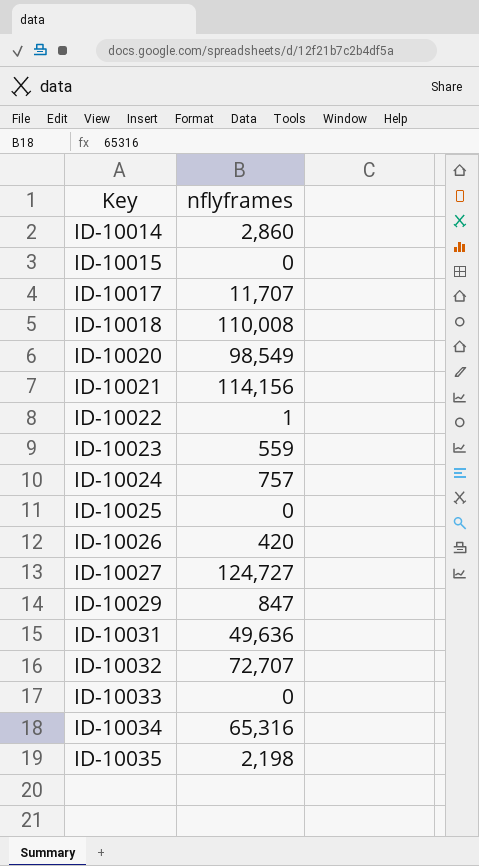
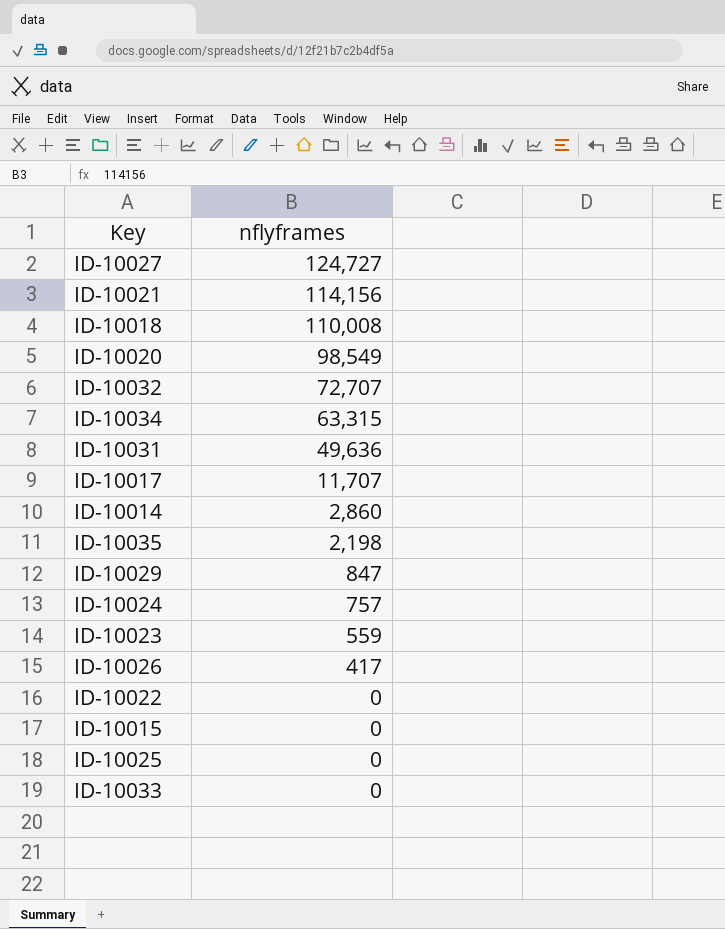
row order: Key ascending -> nflyframes descending
ID-10034 | nflyframes: 65,316 -> 63,315
ID-10026 | nflyframes: 420 -> 417
ID-10022 | nflyframes: 1 -> 0

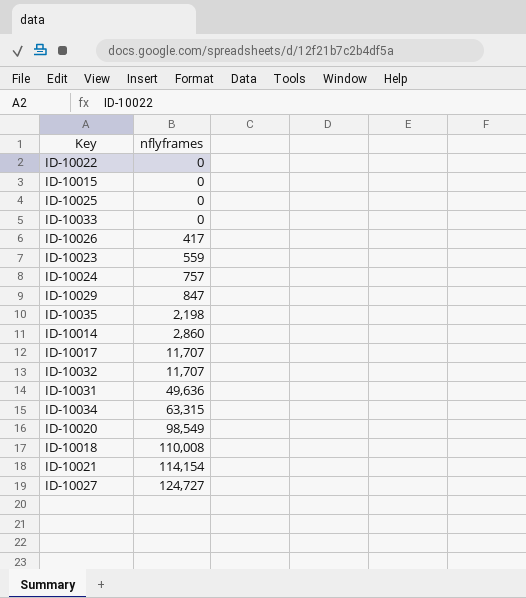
row order: nflyframes descending -> nflyframes ascending
ID-10032 | nflyframes: 72,707 -> 11,707
ID-10021 | nflyframes: 114,156 -> 114,154

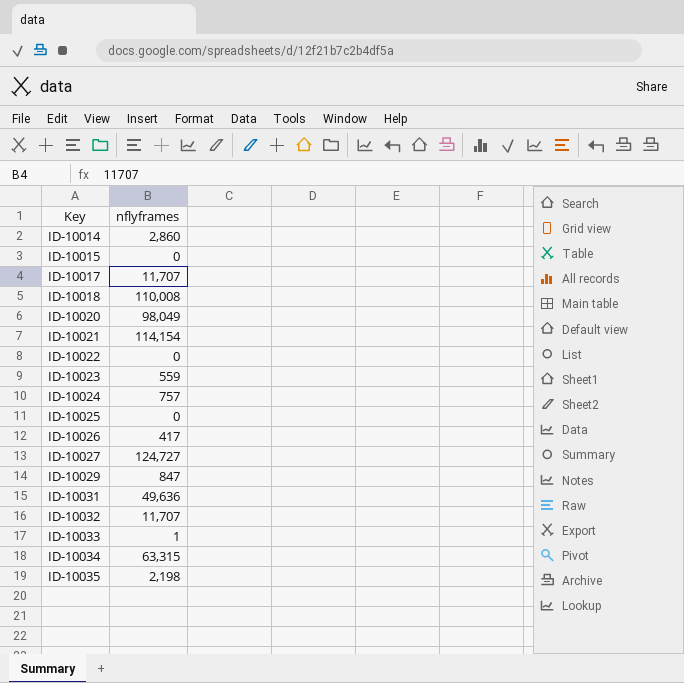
row order: nflyframes ascending -> Key ascending
ID-10020 | nflyframes: 98,549 -> 98,049
ID-10033 | nflyframes: 0 -> 1

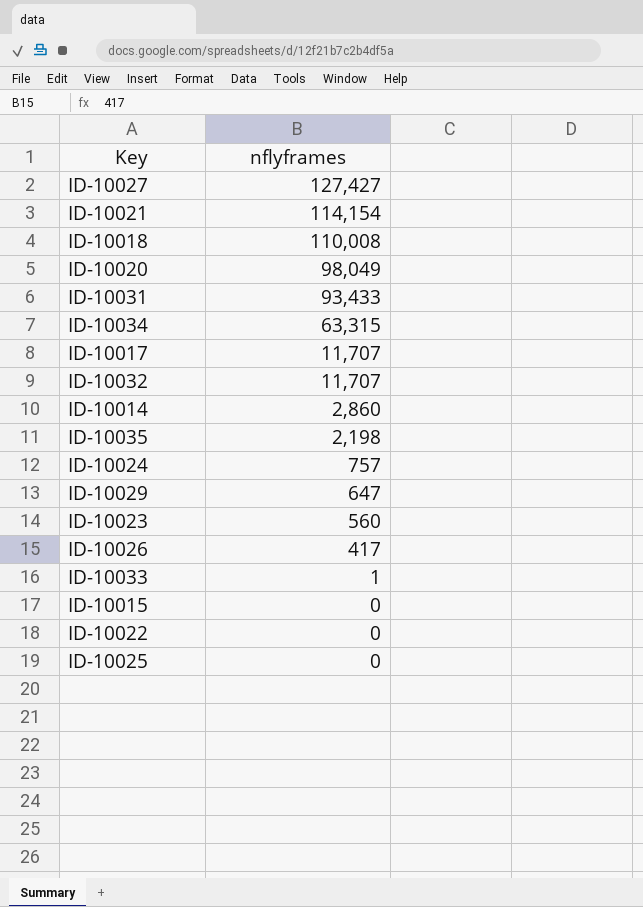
row order: Key ascending -> nflyframes descending
ID-10027 | nflyframes: 124,727 -> 127,427
ID-10031 | nflyframes: 49,636 -> 93,433
ID-10029 | nflyframes: 847 -> 647
ID-10023 | nflyframes: 559 -> 560

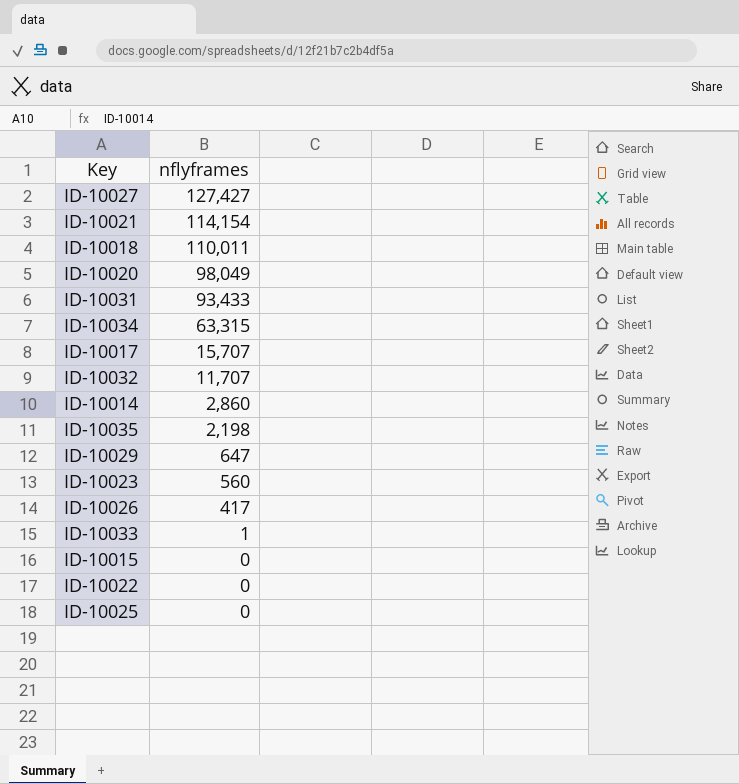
row ID-10024: 757 -> none
ID-10018 | nflyframes: 110,008 -> 110,011
ID-10017 | nflyframes: 11,707 -> 15,707

